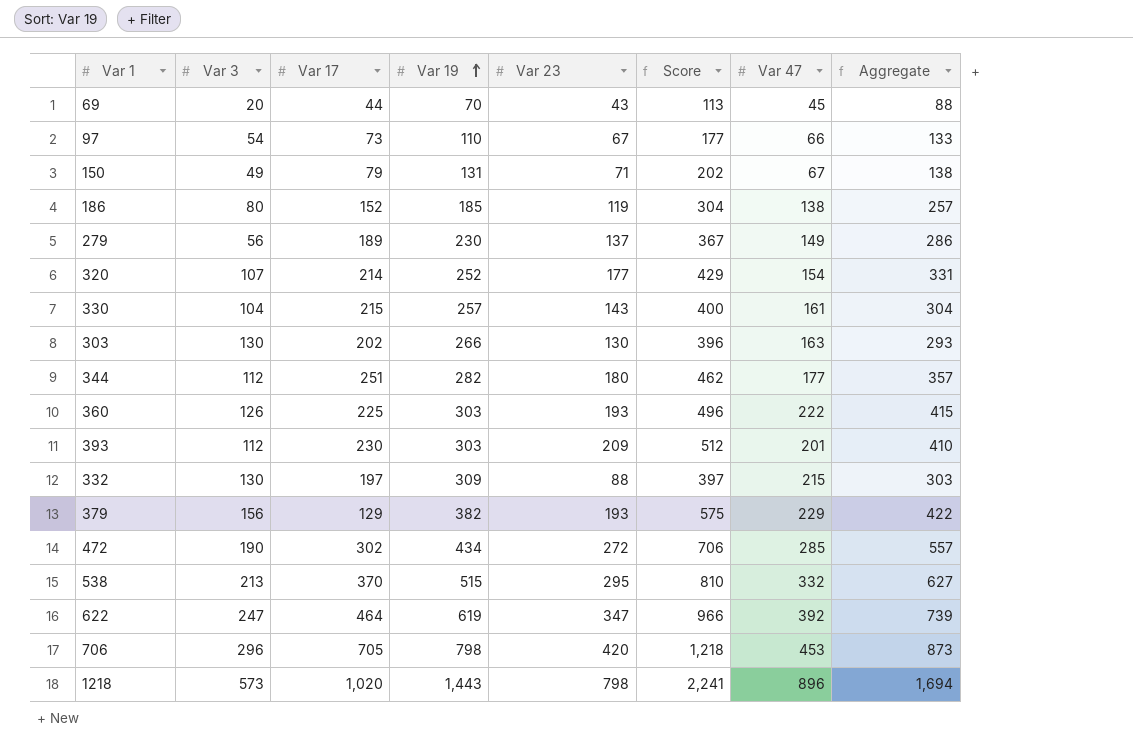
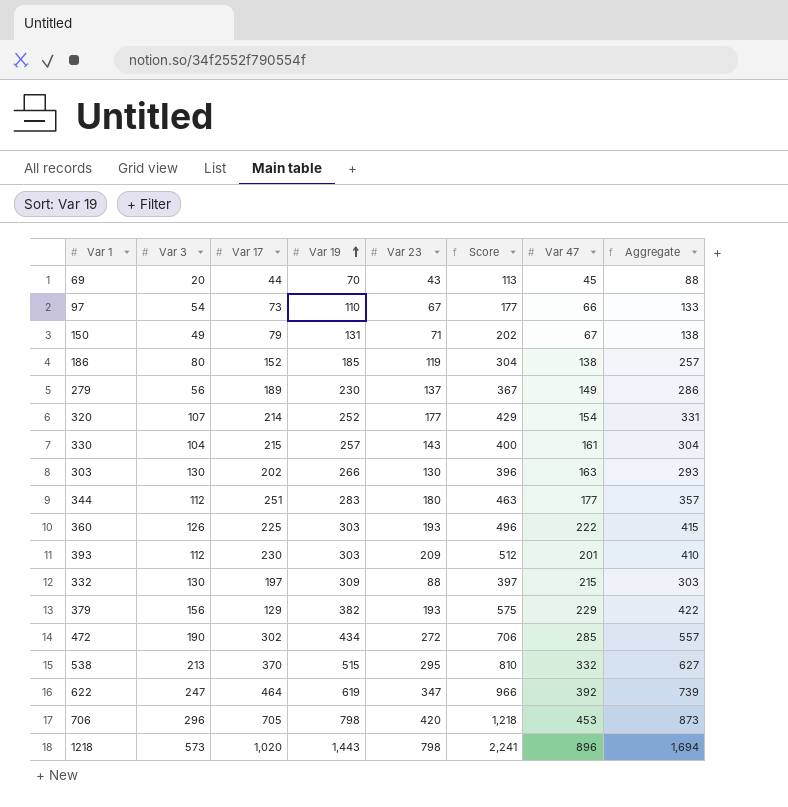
344 | Var 19: 282 -> 283
344 | Score: 462 -> 463

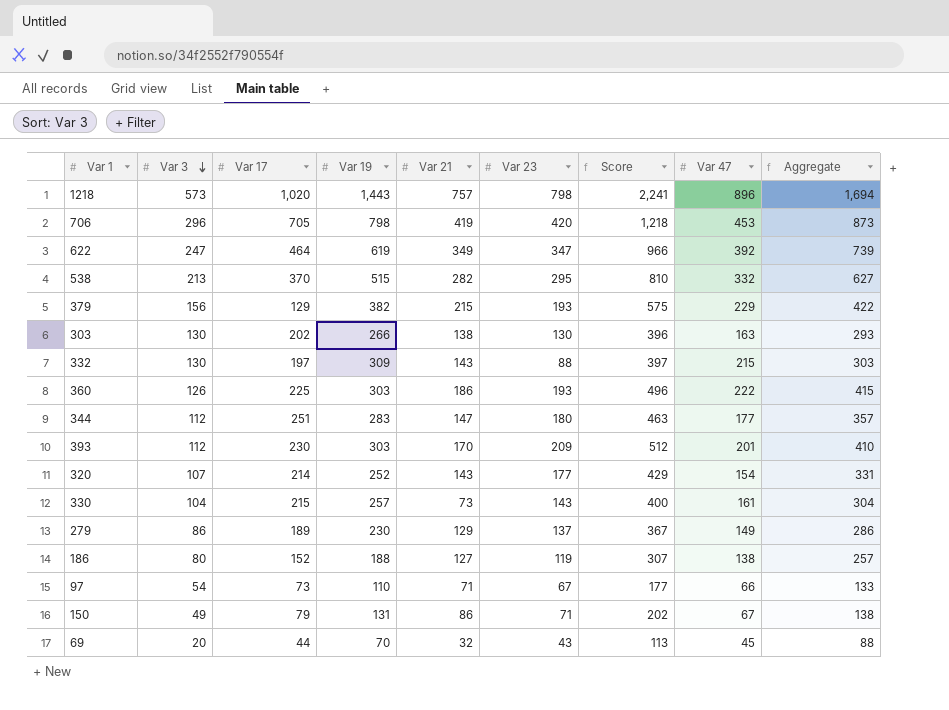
row order: Var 19 ascending -> Var 3 descending
column Var 21 | position: none -> 5
row 472: 190 | 302 | 434 | 272 | 706 | 285 | 557 -> none
279 | Var 3: 56 -> 86
186 | Var 19: 185 -> 188
186 | Score: 304 -> 307

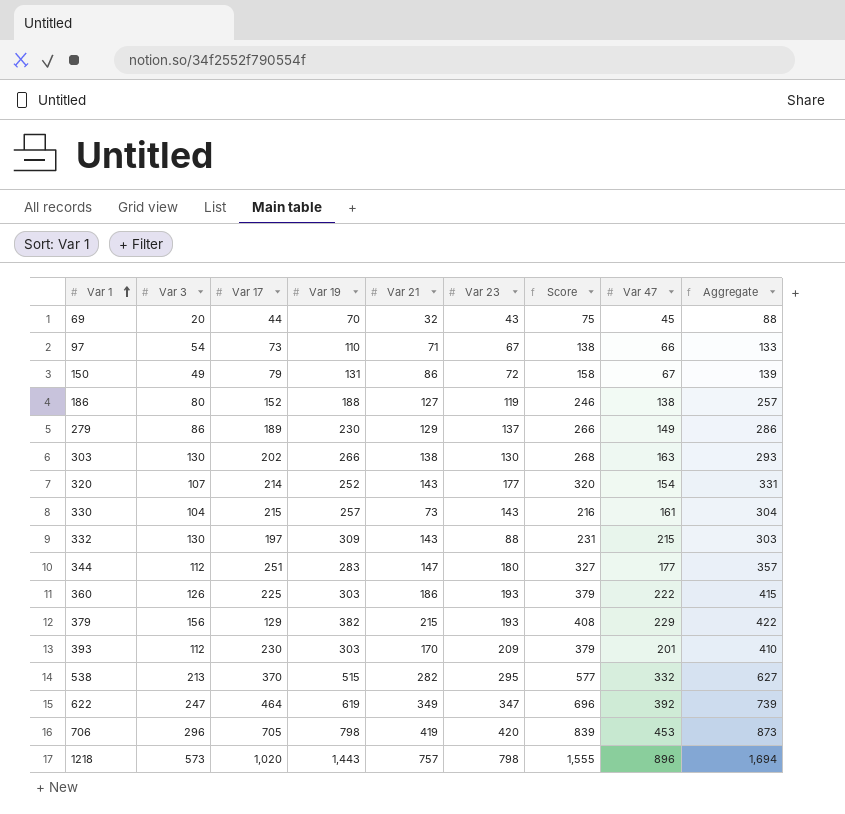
row order: Var 3 descending -> Var 1 ascending
column Score | formula: [Var 19] + [Var 23] -> [Var 21] + [Var 23]
150 | Var 23: 71 -> 72
150 | Aggregate: 138 -> 139

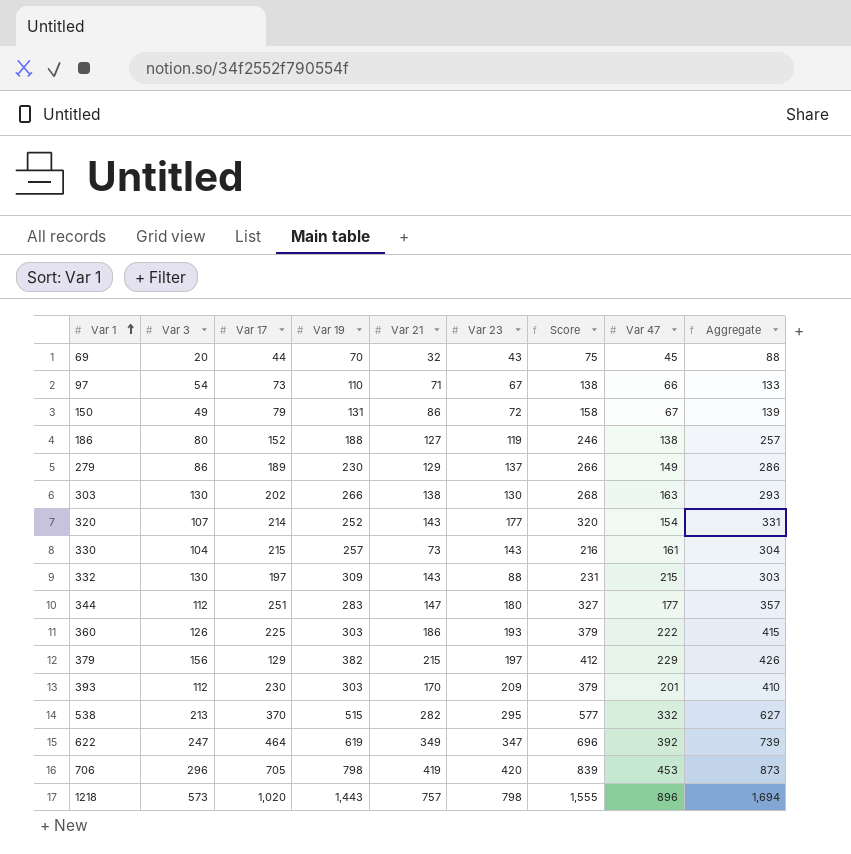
379 | Var 23: 193 -> 197
379 | Score: 408 -> 412
379 | Aggregate: 422 -> 426

